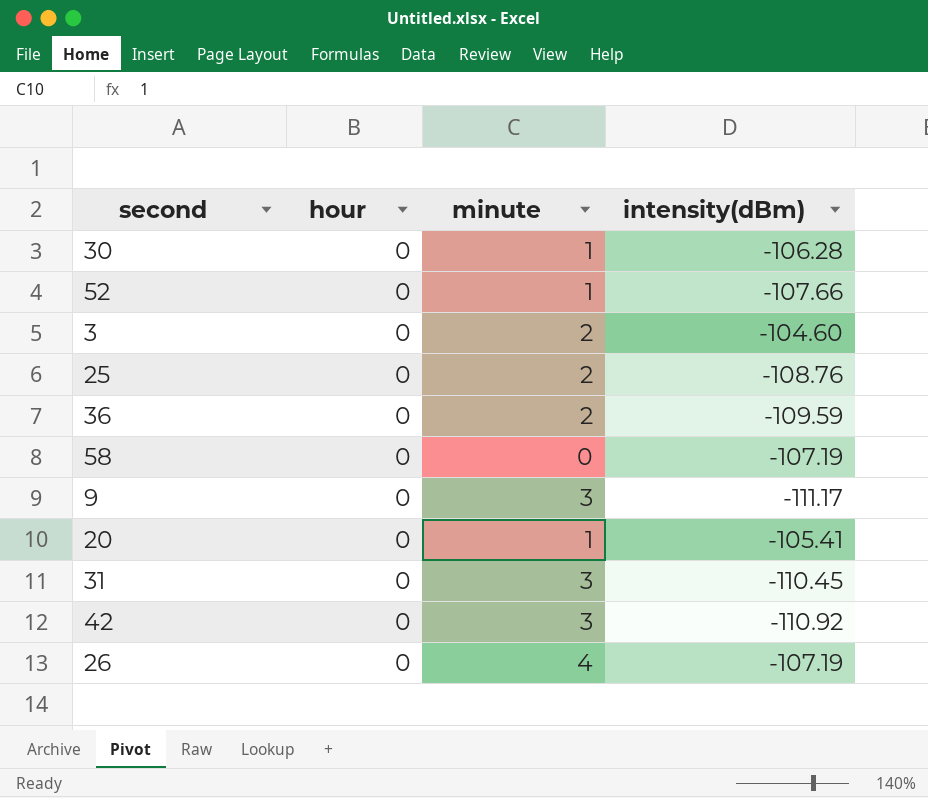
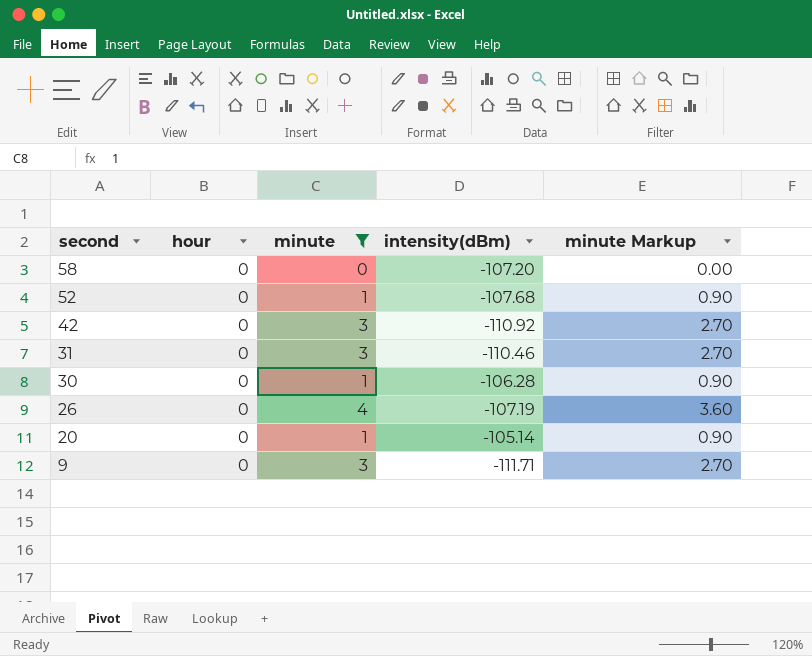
filter: none -> minute != 2
row order: none -> second descending
column minute Markup | formula: none -> [minute] * 0.9
58 | intensity(dBm): -107.19 -> -107.20
52 | intensity(dBm): -107.66 -> -107.68
31 | intensity(dBm): -110.45 -> -110.46
20 | intensity(dBm): -105.41 -> -105.14
9 | intensity(dBm): -111.17 -> -111.71

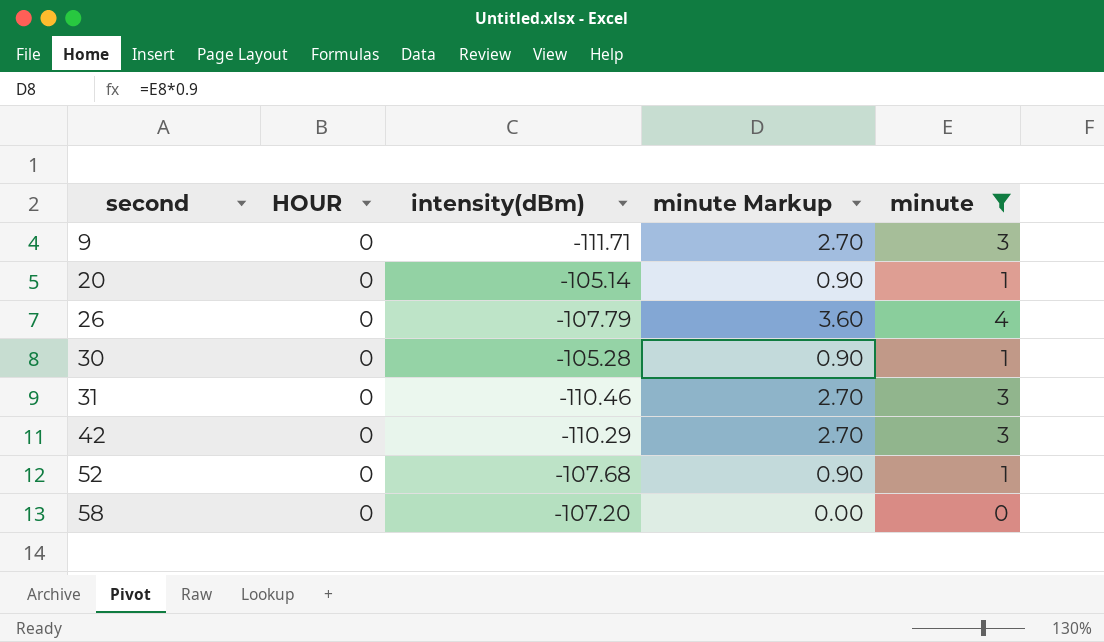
row order: second descending -> second ascending
column name: hour -> HOUR
column minute | position: 3 -> 5
26 | intensity(dBm): -107.19 -> -107.79
30 | intensity(dBm): -106.28 -> -105.28
42 | intensity(dBm): -110.92 -> -110.29

